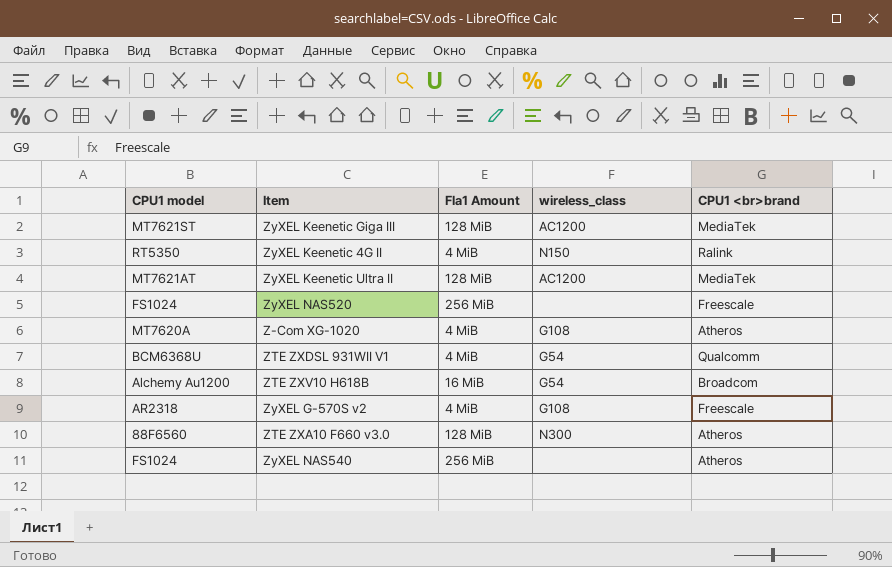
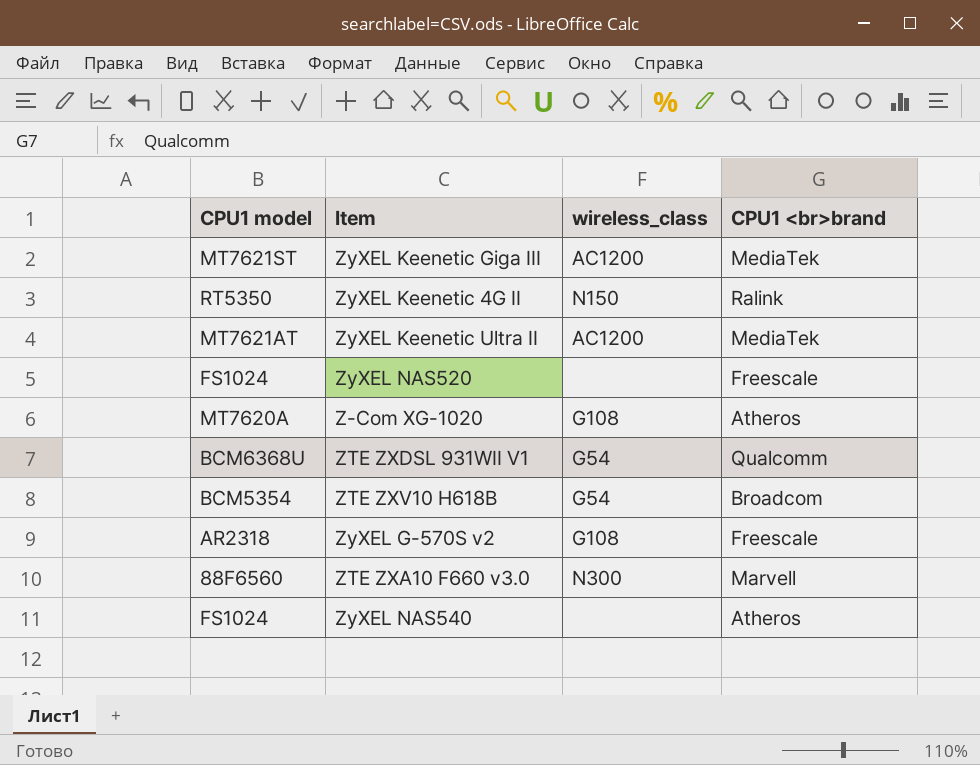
column Fla1 Amount | position: 3 -> none
ZTE ZXV10 H618B | CPU1 model: Alchemy Au1200 -> BCM5354
ZTE ZXA10 F660 v3.0 | CPU1 <br>brand: Atheros -> Marvell

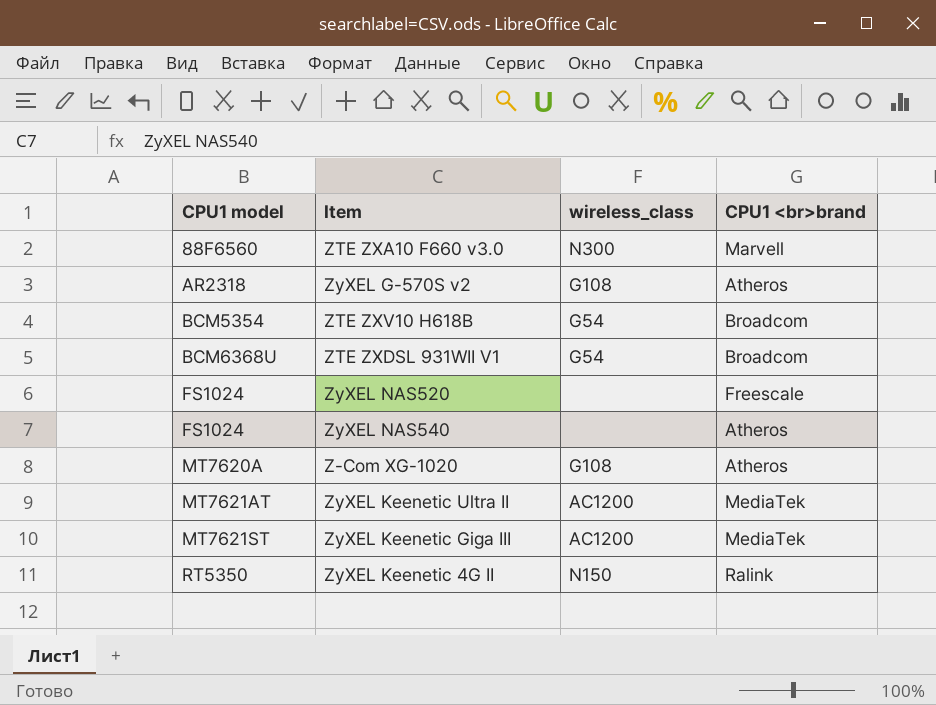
row order: none -> CPU1 model ascending
ZyXEL G-570S v2 | CPU1 <br>brand: Freescale -> Atheros
ZTE ZXDSL 931WII V1 | CPU1 <br>brand: Qualcomm -> Broadcom

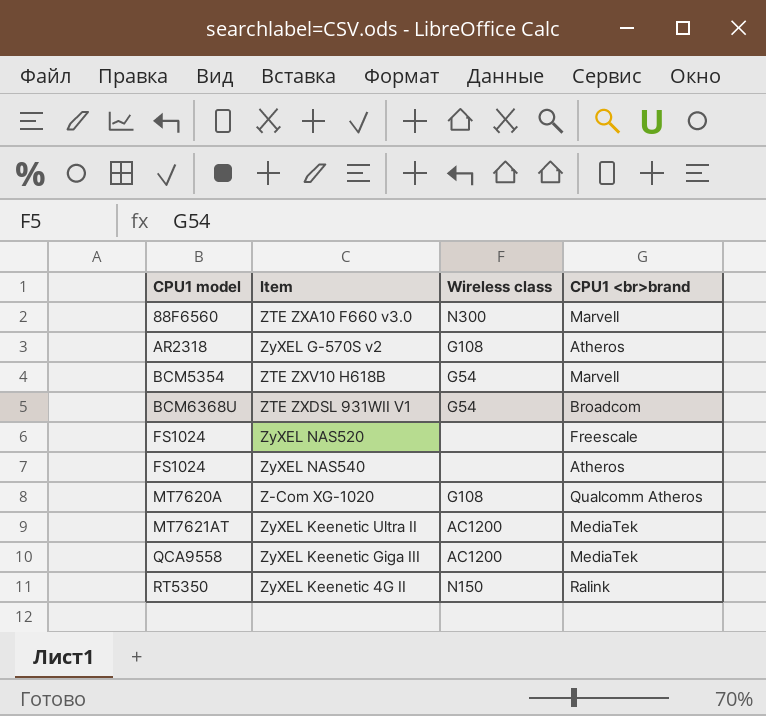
column name: wireless_class -> Wireless class
ZTE ZXV10 H618B | CPU1 <br>brand: Broadcom -> Marvell
Z-Com XG-1020 | CPU1 <br>brand: Atheros -> Qualcomm Atheros
ZyXEL Keenetic Giga III | CPU1 model: MT7621ST -> QCA9558

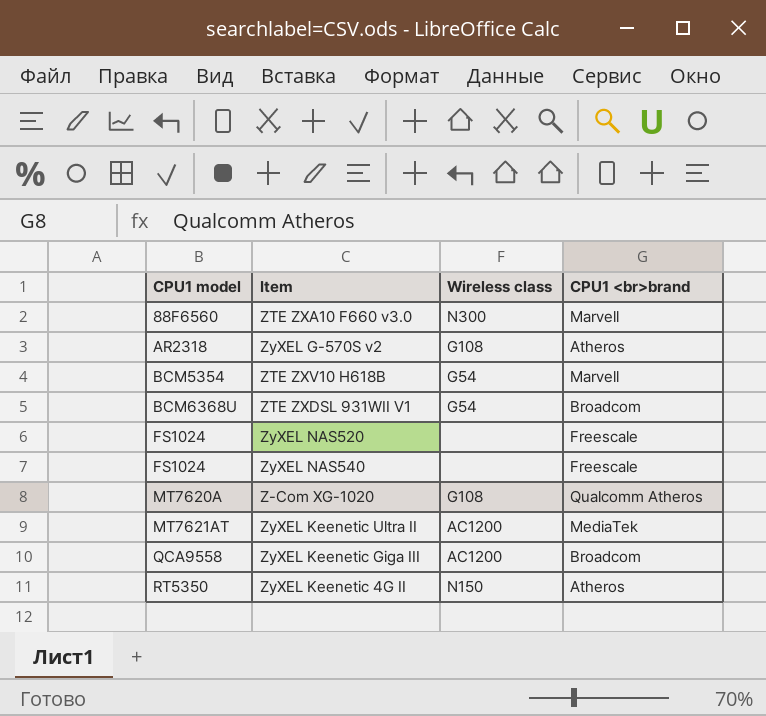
ZyXEL NAS540 | CPU1 <br>brand: Atheros -> Freescale
ZyXEL Keenetic Giga III | CPU1 <br>brand: MediaTek -> Broadcom
ZyXEL Keenetic 4G II | CPU1 <br>brand: Ralink -> Atheros

